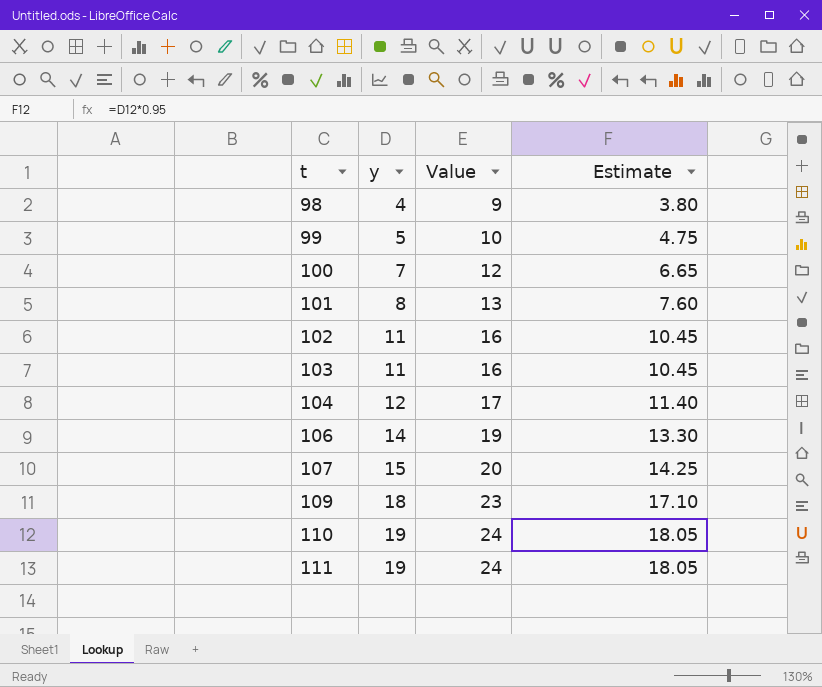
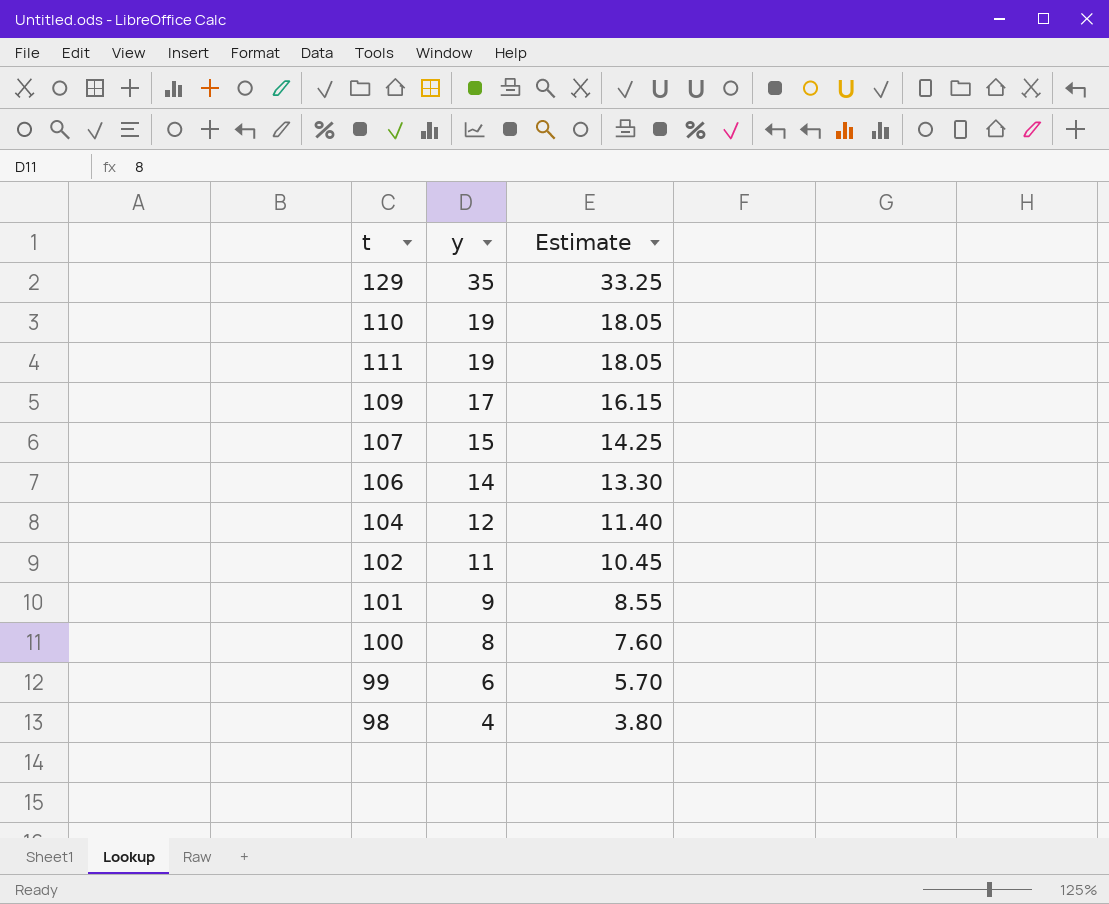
row order: t ascending -> y descending
column Value | formula: [y] + 5 -> none
row 103: 11 | 16 | 10.45 -> none
row 129: none -> 35 | 33.25
109 | y: 18 -> 17
109 | Estimate: 17.10 -> 16.15
101 | y: 8 -> 9
101 | Estimate: 7.60 -> 8.55
100 | y: 7 -> 8
100 | Estimate: 6.65 -> 7.60
99 | y: 5 -> 6
99 | Estimate: 4.75 -> 5.70

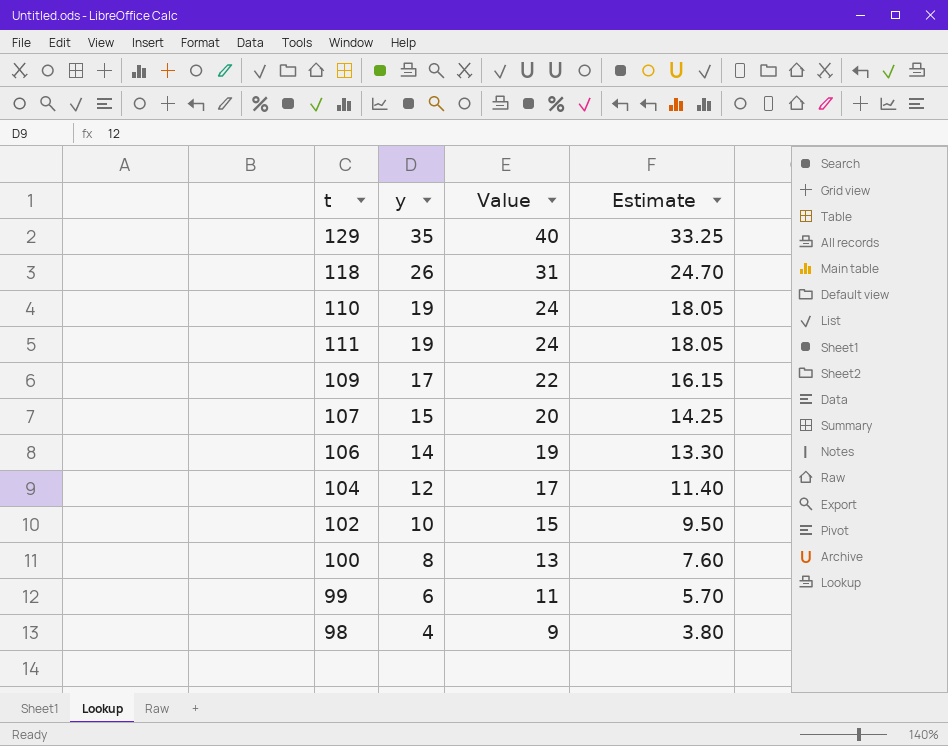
column Value | formula: none -> [y] + 5
row 101: 9 | 8.55 -> none
row 118: none -> 26 | 31 | 24.70
102 | y: 11 -> 10
102 | Estimate: 10.45 -> 9.50

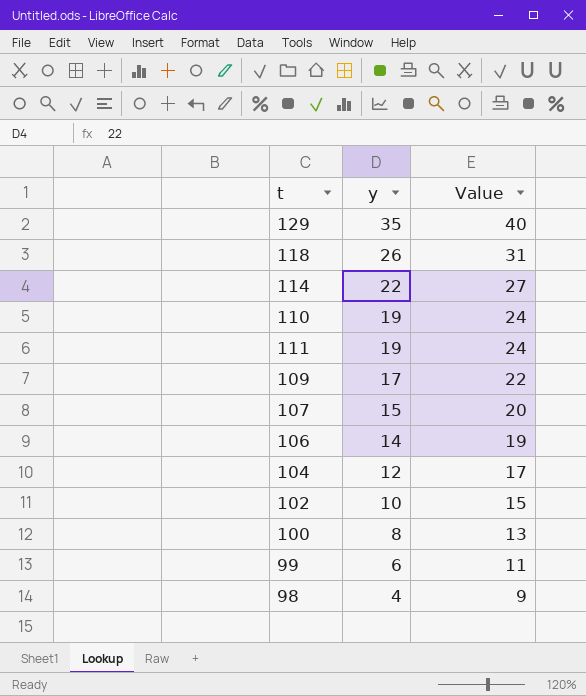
column Estimate | formula: [y] * 0.95 -> none
row 114: none -> 22 | 27

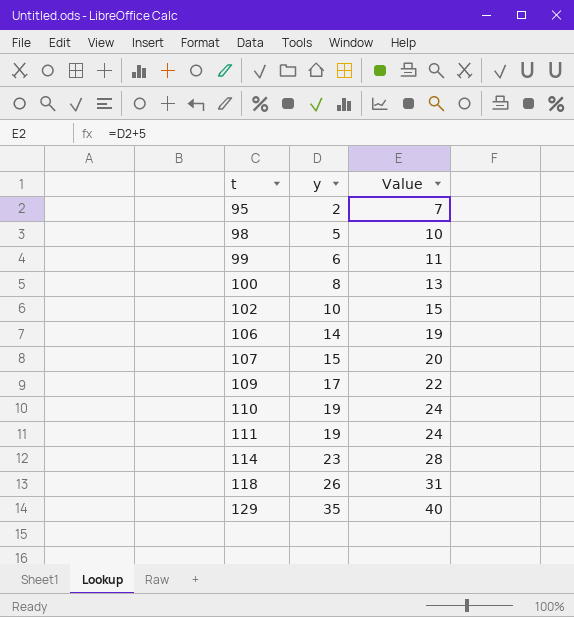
row order: y descending -> t ascending
row 104: 12 | 17 -> none
row 95: none -> 2 | 7
98 | y: 4 -> 5
98 | Value: 9 -> 10
114 | y: 22 -> 23
114 | Value: 27 -> 28

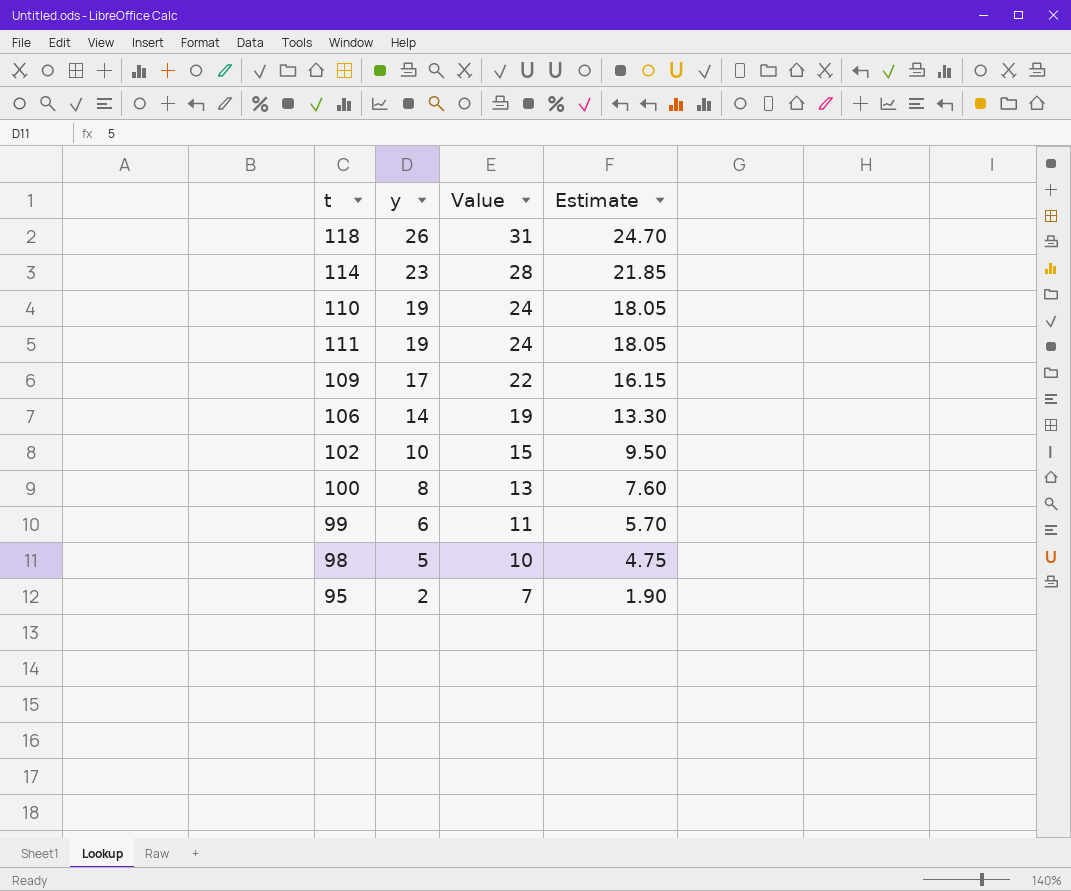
row order: t ascending -> y descending
column Estimate | formula: none -> [y] * 0.95
row 107: 15 | 20 -> none
row 129: 35 | 40 -> none

